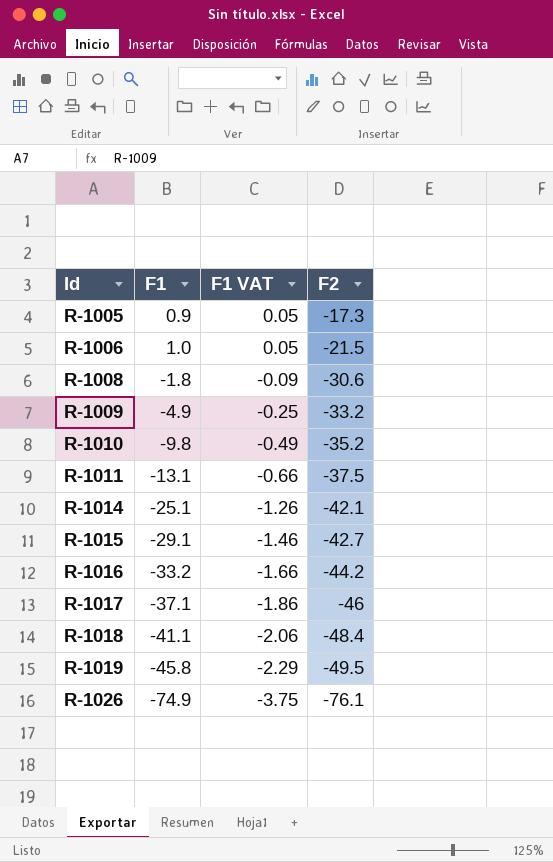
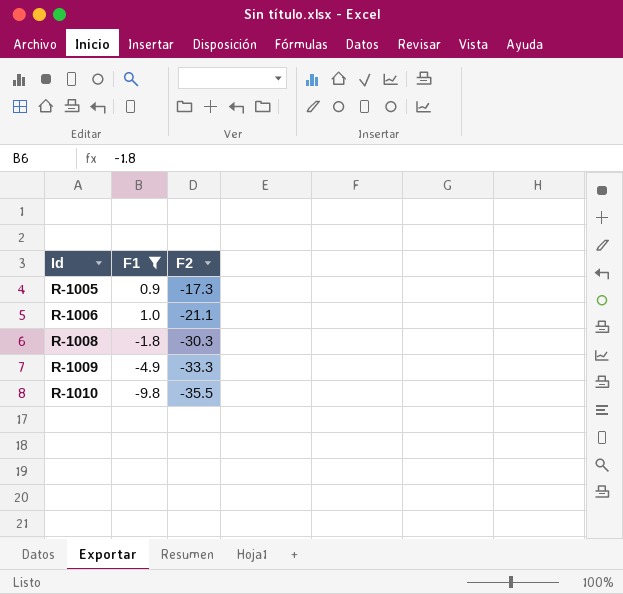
filter: none -> F1 >= -9.8
column F1 VAT | formula: [F1] * 0.05 -> none
R-1006 | F2: -21.5 -> -21.1
R-1008 | F2: -30.6 -> -30.3
R-1009 | F2: -33.2 -> -33.3
R-1010 | F2: -35.2 -> -35.5

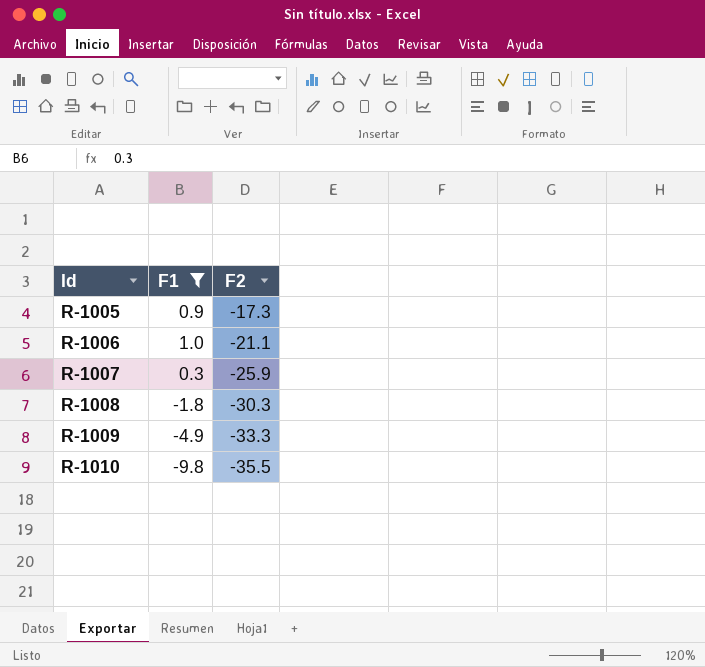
row R-1007: none -> 0.3 | -25.9

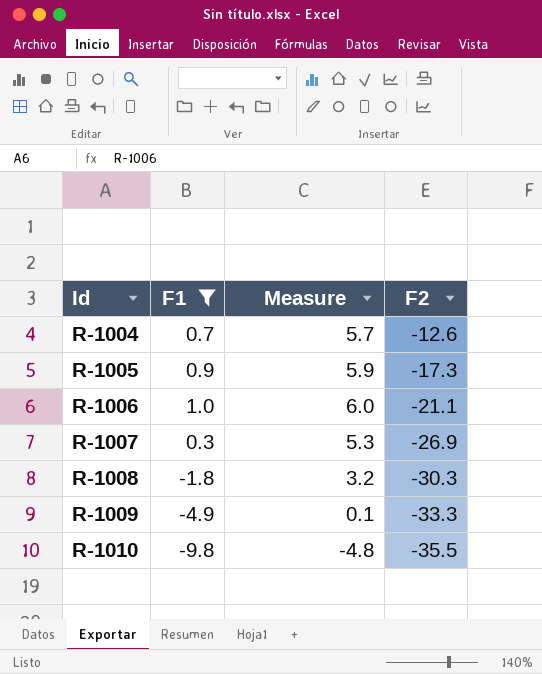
column Measure | formula: none -> [F1] + 5
row R-1004: none -> 0.7 | 5.7 | -12.6
R-1007 | F2: -25.9 -> -26.9

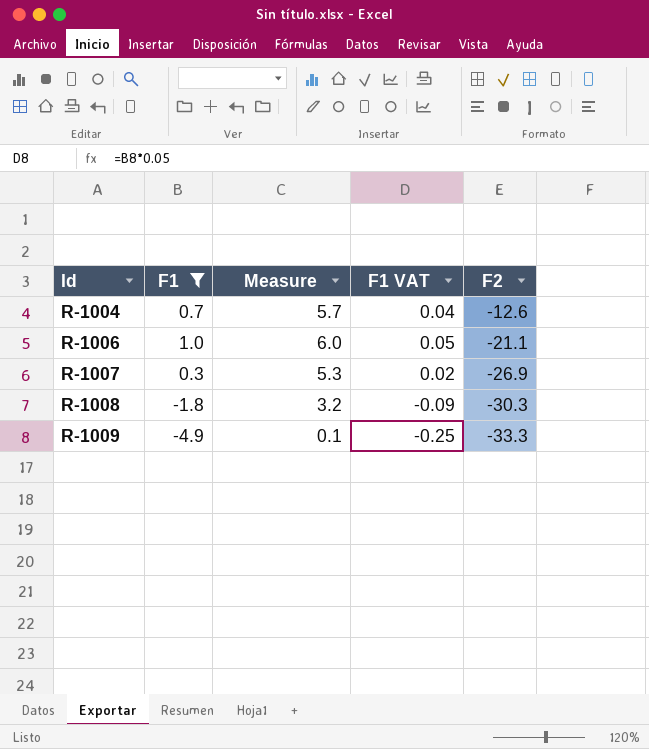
column F1 VAT | formula: none -> [F1] * 0.05
row R-1005: 0.9 | 5.9 | -17.3 -> none
row R-1010: -9.8 | -4.8 | -35.5 -> none

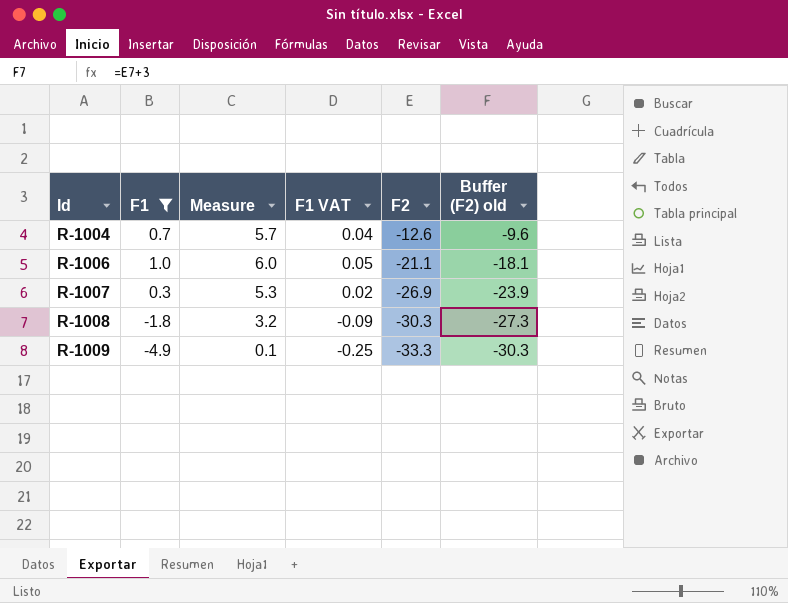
column Buffer (F2) old | formula: none -> [F2] + 3

